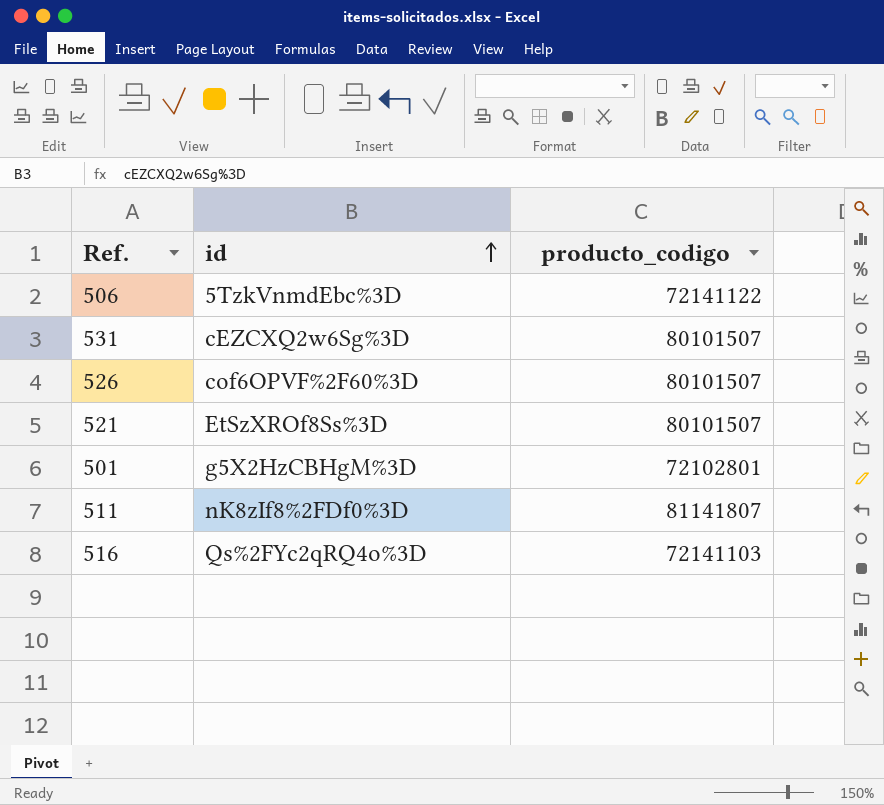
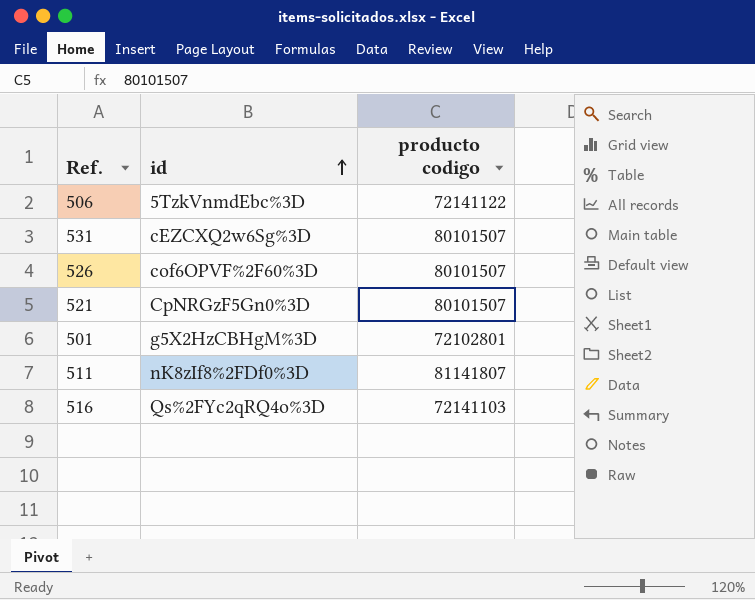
column name: producto_codigo -> producto codigo
521 | id: EtSzXROf8Ss%3D -> CpNRGzF5Gn0%3D

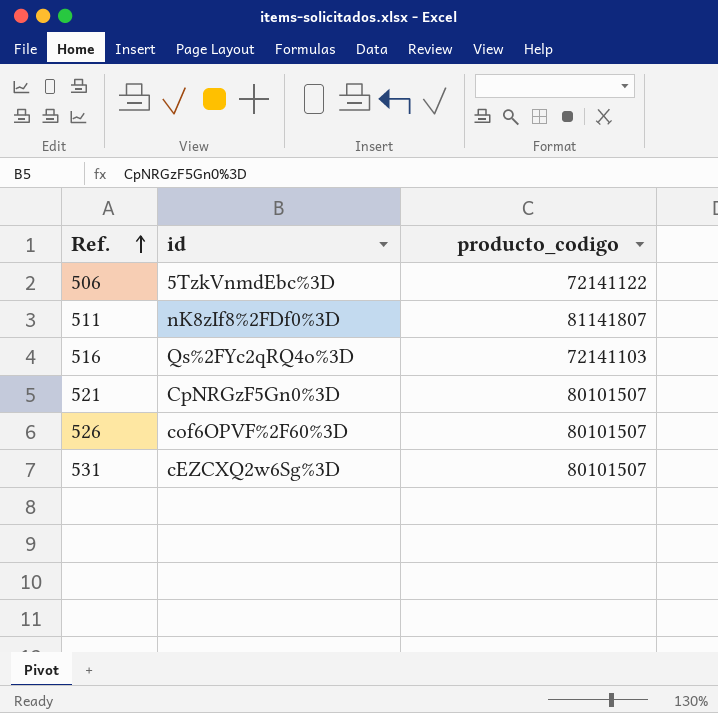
row order: id ascending -> Ref. ascending
column name: producto codigo -> producto_codigo
row 501: g5X2HzCBHgM%3D | 72102801 -> none

